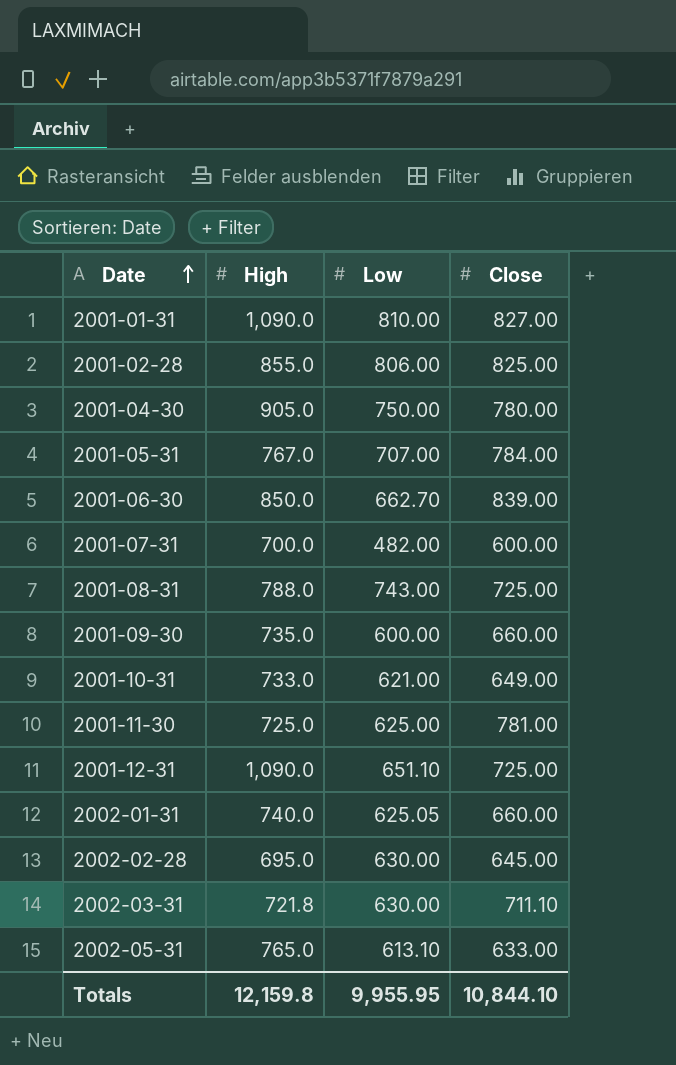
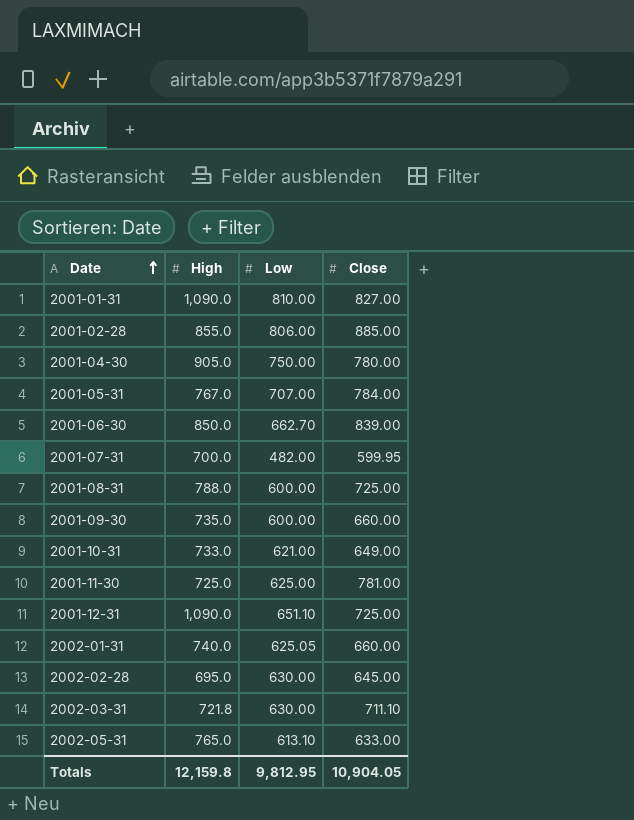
2001-02-28 | Close: 825.00 -> 885.00
2001-07-31 | Close: 600.00 -> 599.95
2001-08-31 | Low: 743.00 -> 600.00
Totals | Low: 9,955.95 -> 9,812.95
Totals | Close: 10,844.10 -> 10,904.05

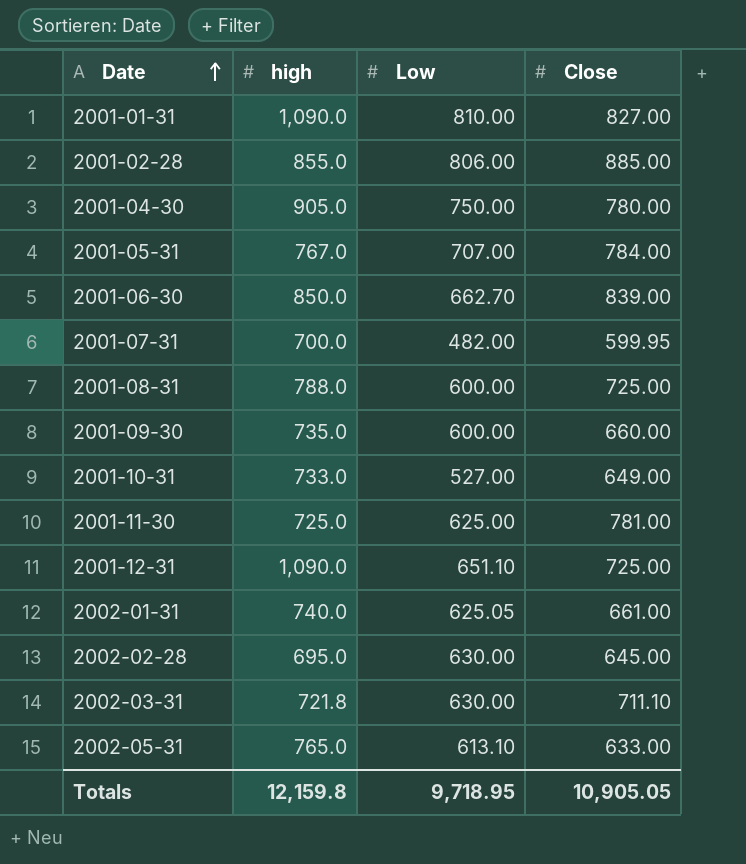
column name: High -> high
2001-10-31 | Low: 621.00 -> 527.00
2002-01-31 | Close: 660.00 -> 661.00
Totals | Low: 9,812.95 -> 9,718.95
Totals | Close: 10,904.05 -> 10,905.05

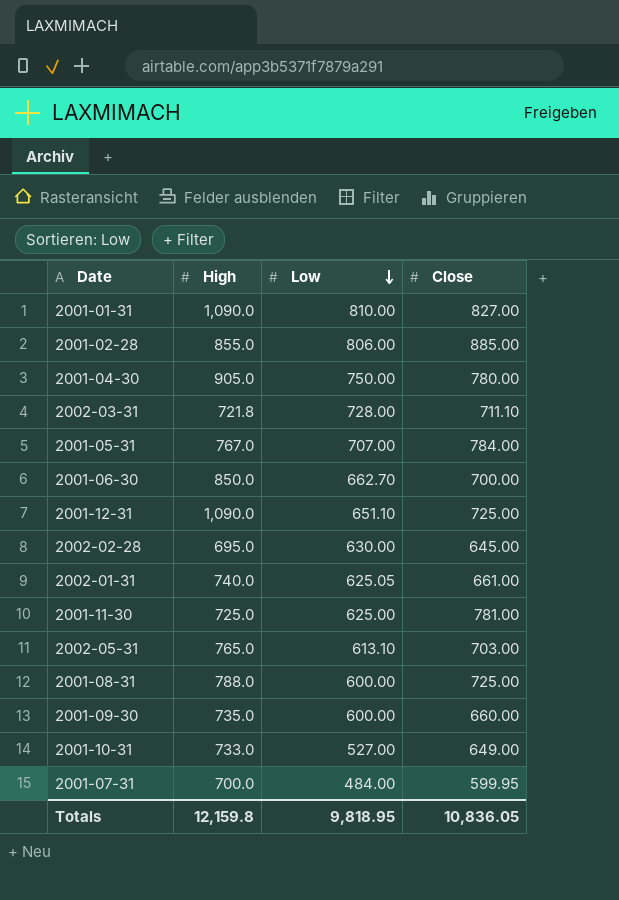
row order: Date ascending -> Low descending
column name: high -> High
2002-03-31 | Low: 630.00 -> 728.00
2001-06-30 | Close: 839.00 -> 700.00
2002-05-31 | Close: 633.00 -> 703.00
2001-07-31 | Low: 482.00 -> 484.00
Totals | Low: 9,718.95 -> 9,818.95
Totals | Close: 10,905.05 -> 10,836.05

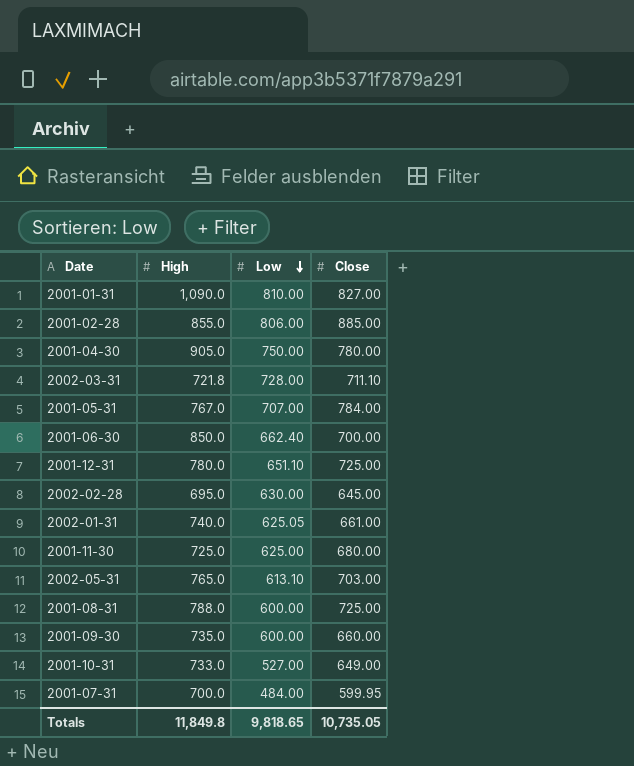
2001-06-30 | Low: 662.70 -> 662.40
2001-12-31 | High: 1,090.0 -> 780.0
2001-11-30 | Close: 781.00 -> 680.00
Totals | High: 12,159.8 -> 11,849.8
Totals | Low: 9,818.95 -> 9,818.65
Totals | Close: 10,836.05 -> 10,735.05

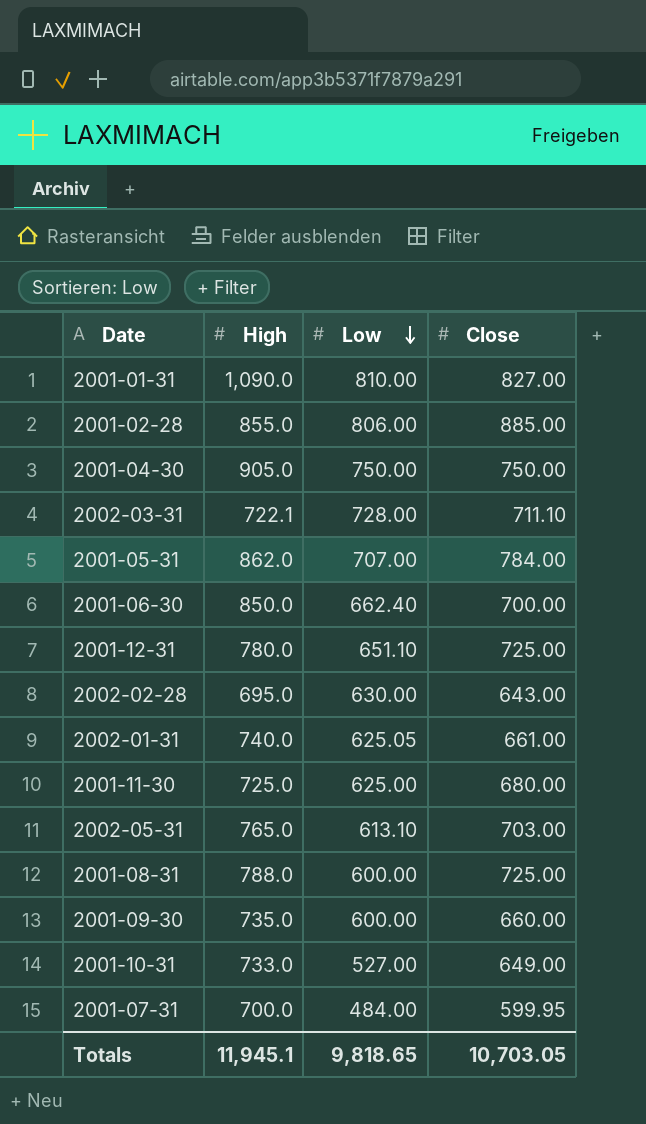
2001-04-30 | Close: 780.00 -> 750.00
2002-03-31 | High: 721.8 -> 722.1
2001-05-31 | High: 767.0 -> 862.0
2002-02-28 | Close: 645.00 -> 643.00
Totals | High: 11,849.8 -> 11,945.1
Totals | Close: 10,735.05 -> 10,703.05

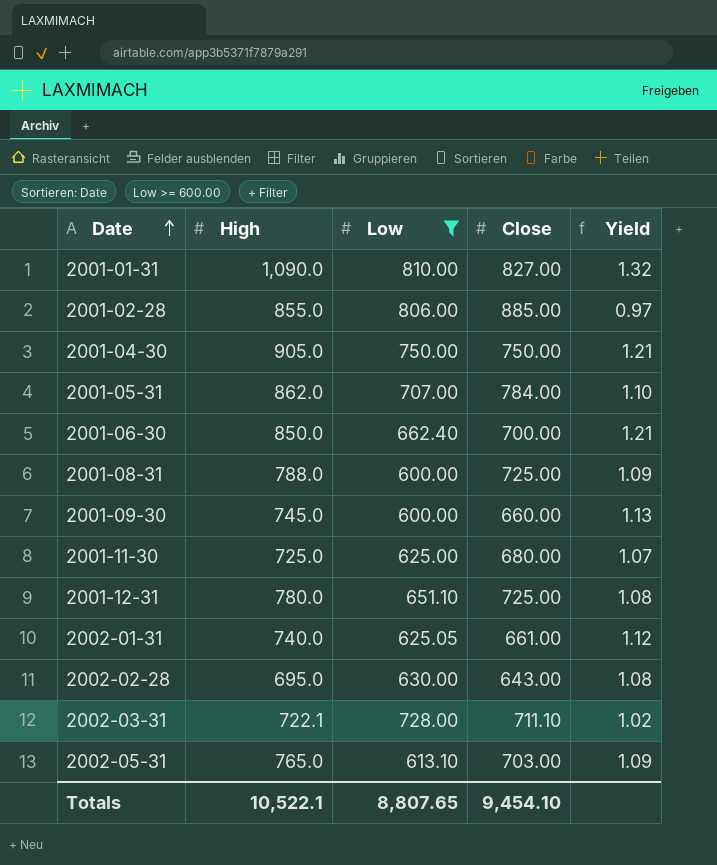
filter: none -> Low >= 600.00
row order: Low descending -> Date ascending
column Yield | formula: none -> [High] / [Close]
2001-09-30 | High: 735.0 -> 745.0
Totals | High: 11,945.1 -> 10,522.1
Totals | Low: 9,818.65 -> 8,807.65
Totals | Close: 10,703.05 -> 9,454.10

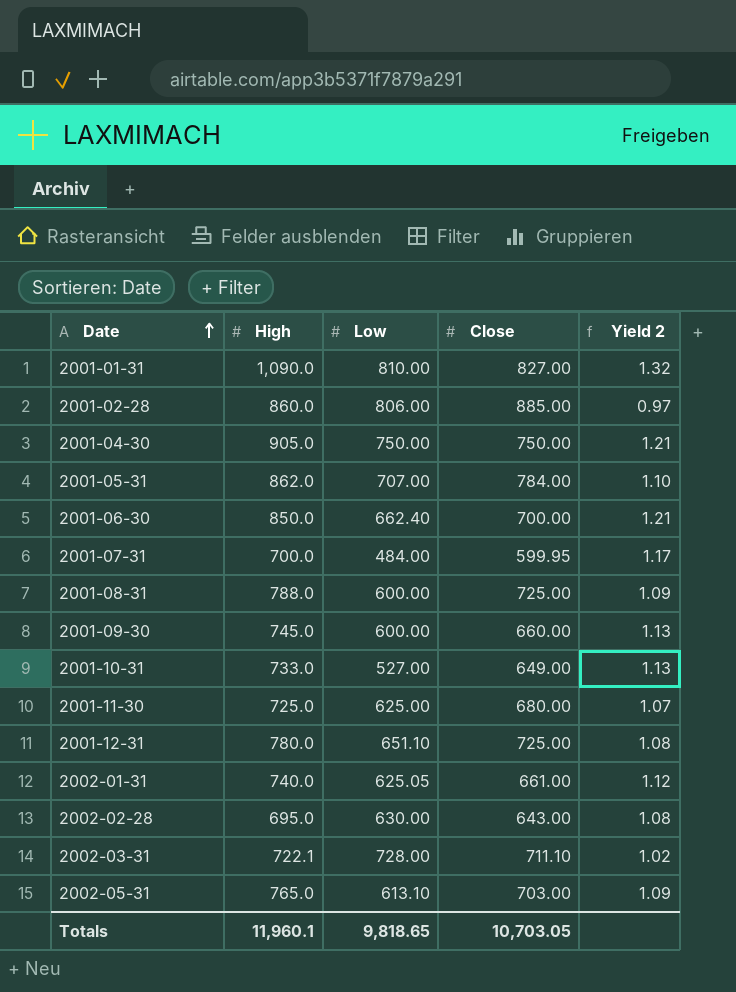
filter: Low >= 600.00 -> none
column name: Yield -> Yield 2
2001-02-28 | High: 855.0 -> 860.0
Totals | High: 10,522.1 -> 11,960.1
Totals | Low: 8,807.65 -> 9,818.65
Totals | Close: 9,454.10 -> 10,703.05

